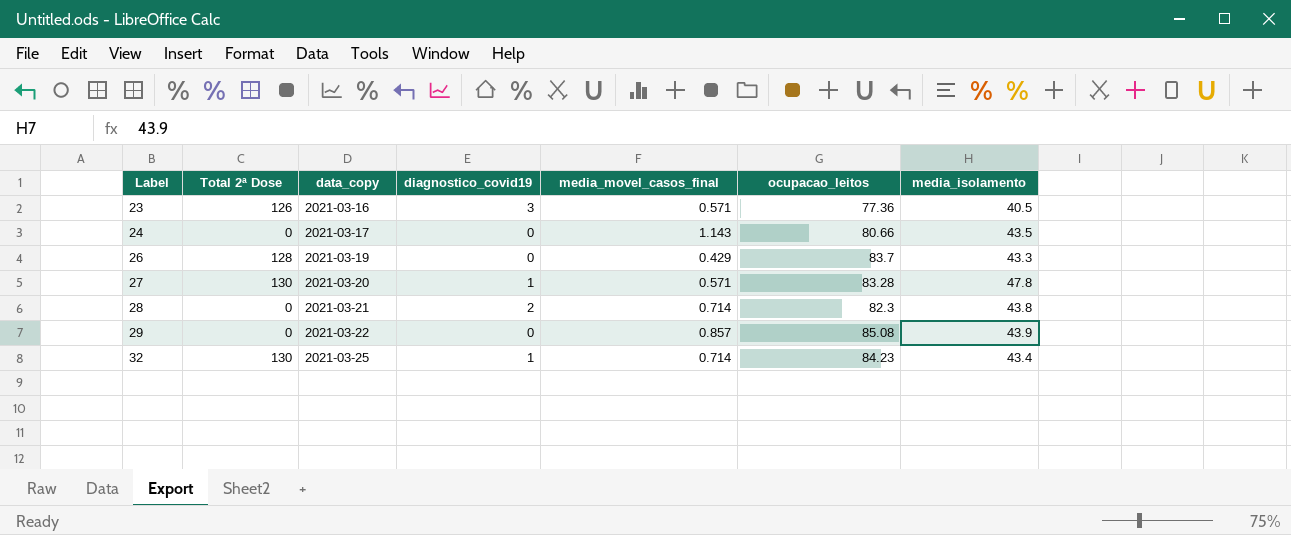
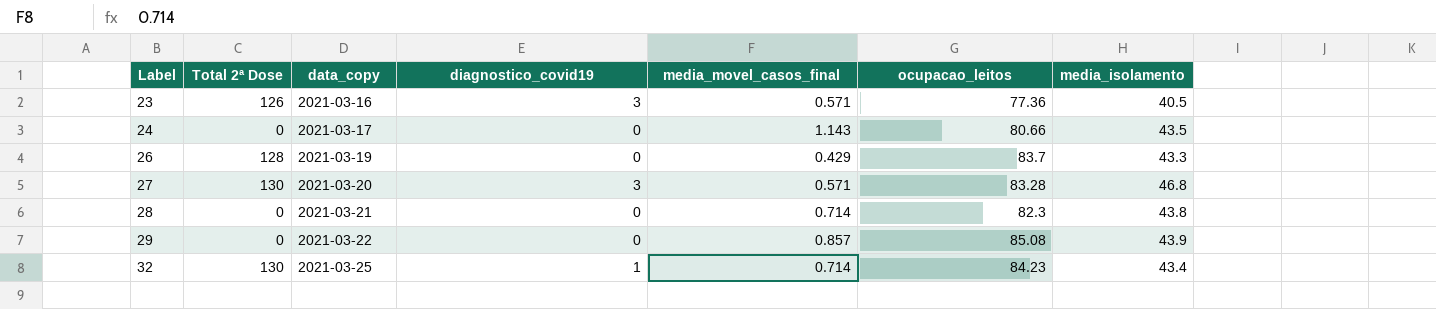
27 | diagnostico_covid19: 1 -> 3
27 | media_isolamento: 47.8 -> 46.8
28 | diagnostico_covid19: 2 -> 0

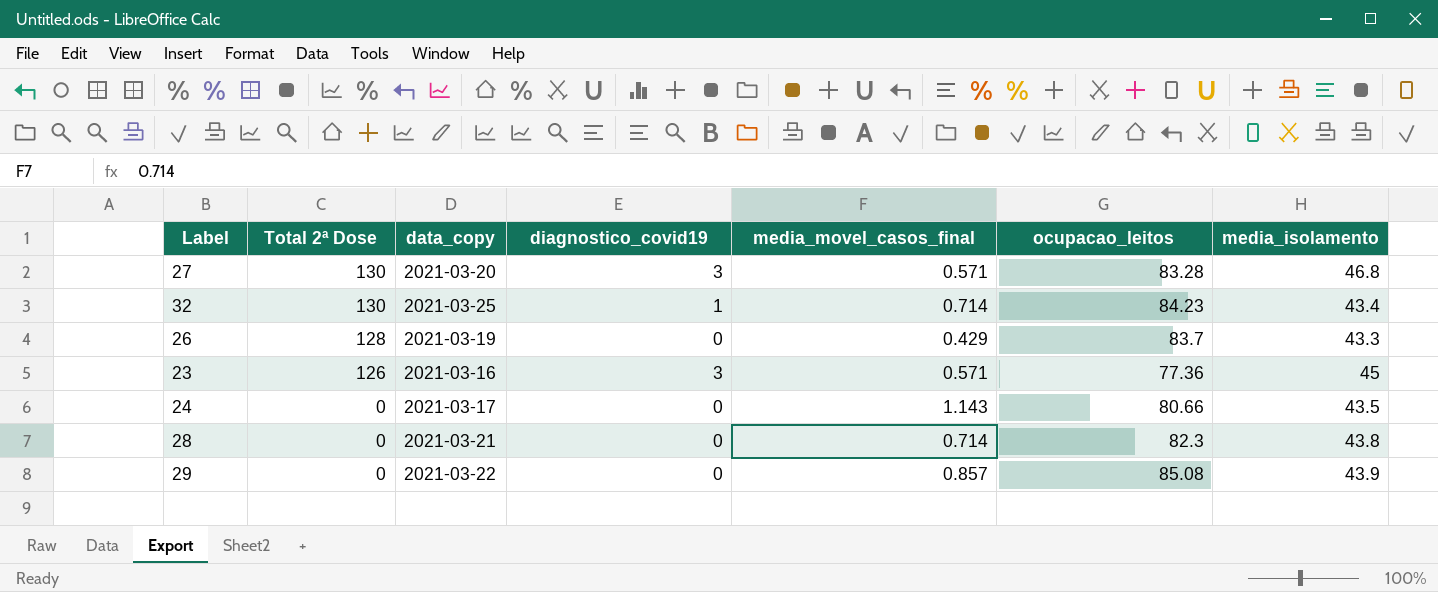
row order: Label ascending -> Total 2ª Dose descending
23 | media_isolamento: 40.5 -> 45

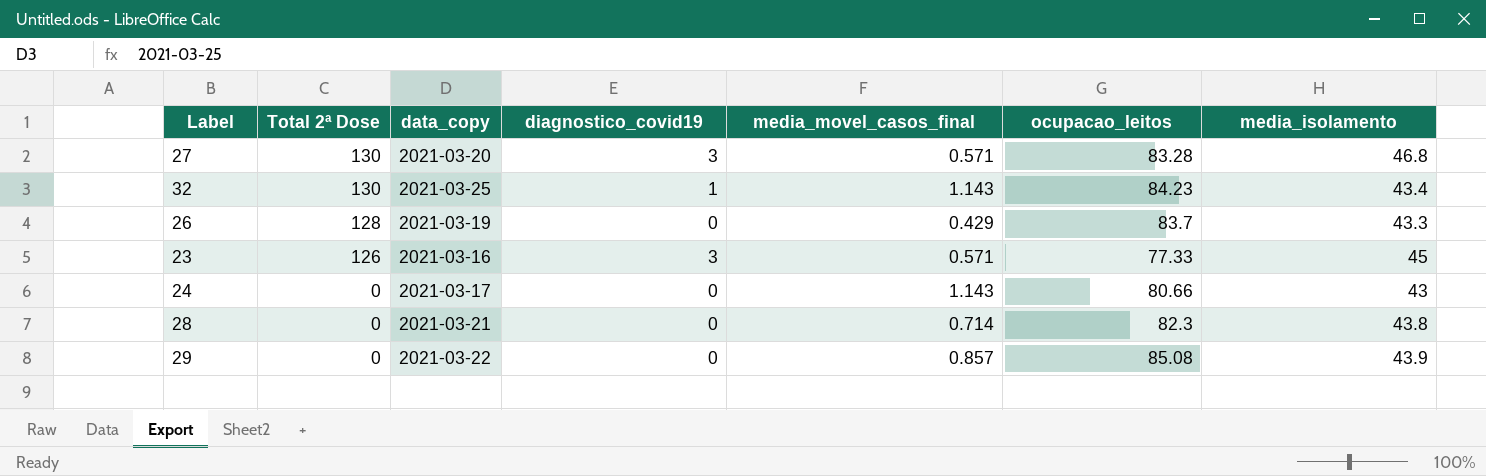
32 | media_movel_casos_final: 0.714 -> 1.143
23 | ocupacao_leitos: 77.36 -> 77.33
24 | media_isolamento: 43.5 -> 43

